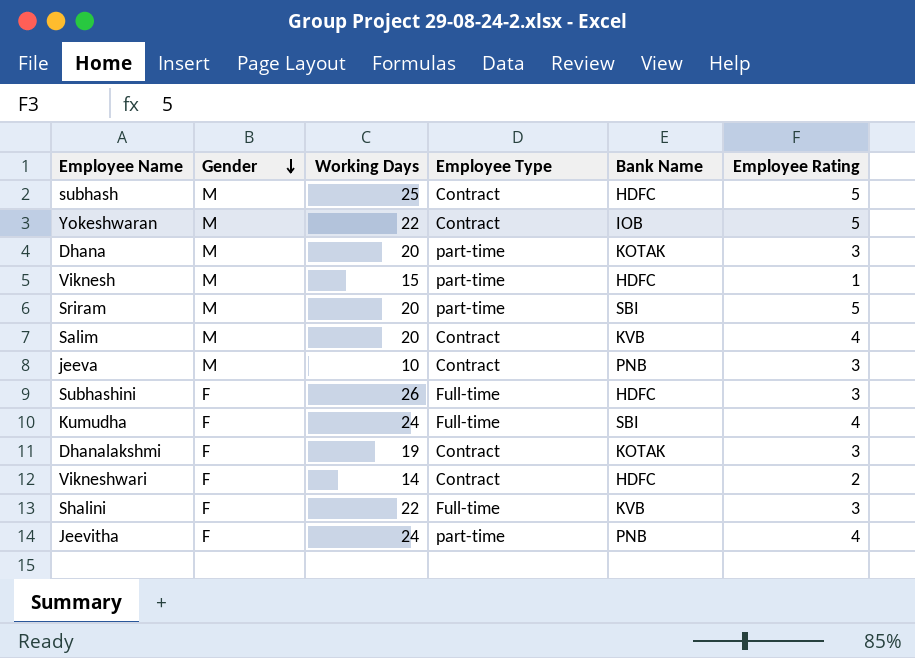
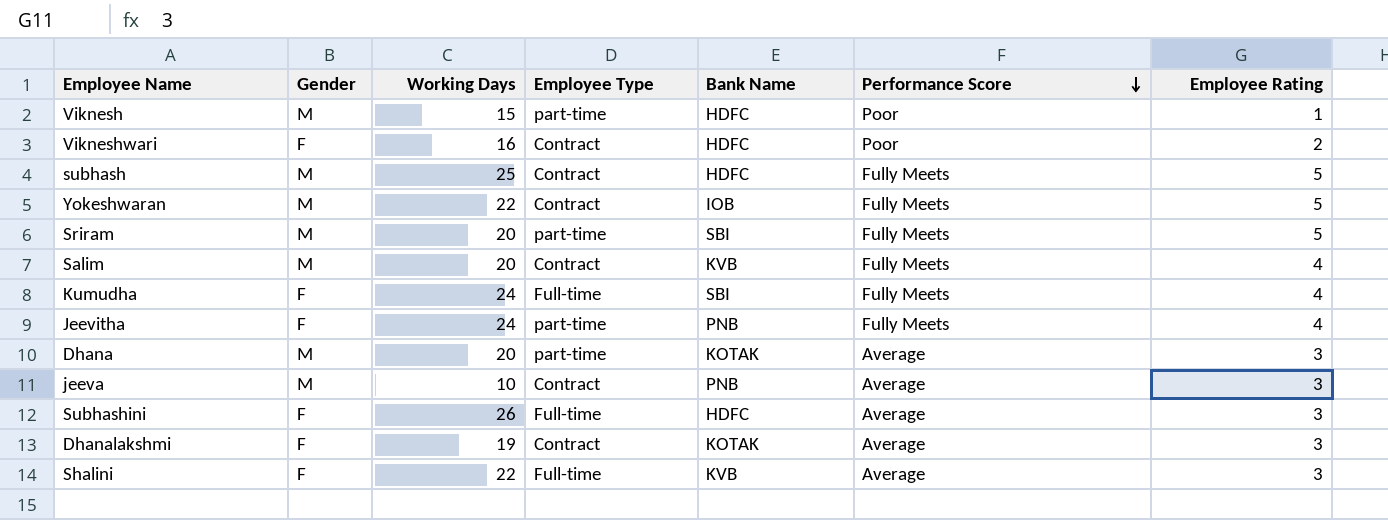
row order: Gender descending -> Performance Score descending
column Performance Score | position: none -> 6
Vikneshwari | Working Days: 14 -> 16

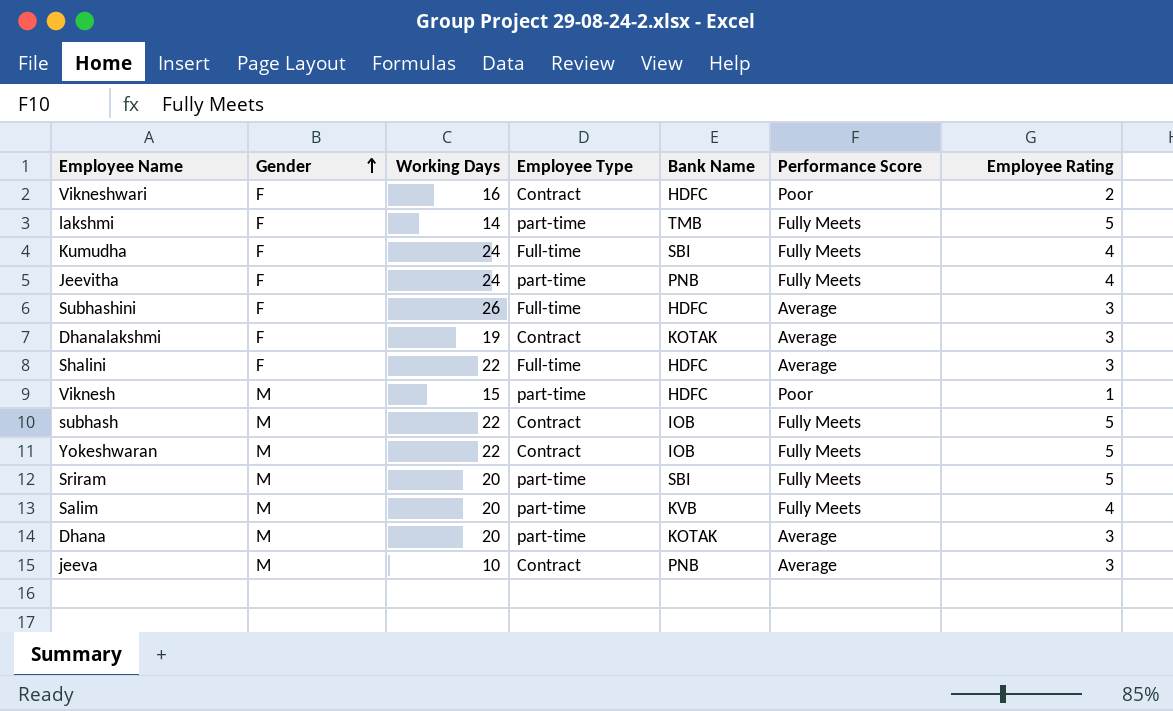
row order: Performance Score descending -> Gender ascending
row lakshmi: none -> F | 14 | part-time | TMB | Fully Meets | 5
Shalini | Bank Name: KVB -> HDFC
subhash | Working Days: 25 -> 22
subhash | Bank Name: HDFC -> IOB
Salim | Employee Type: Contract -> part-time

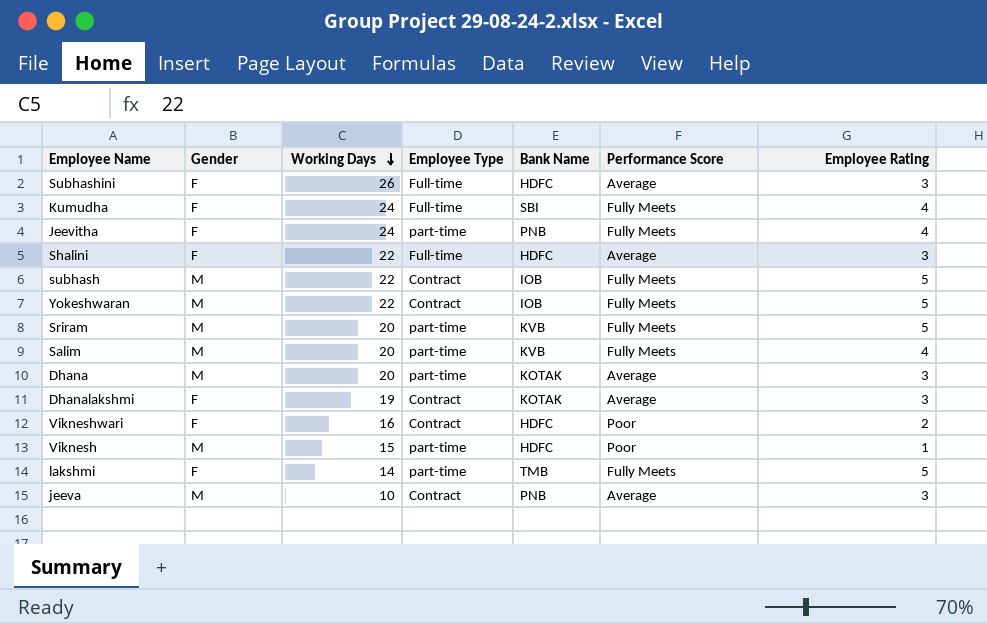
row order: Gender ascending -> Working Days descending
Sriram | Bank Name: SBI -> KVB

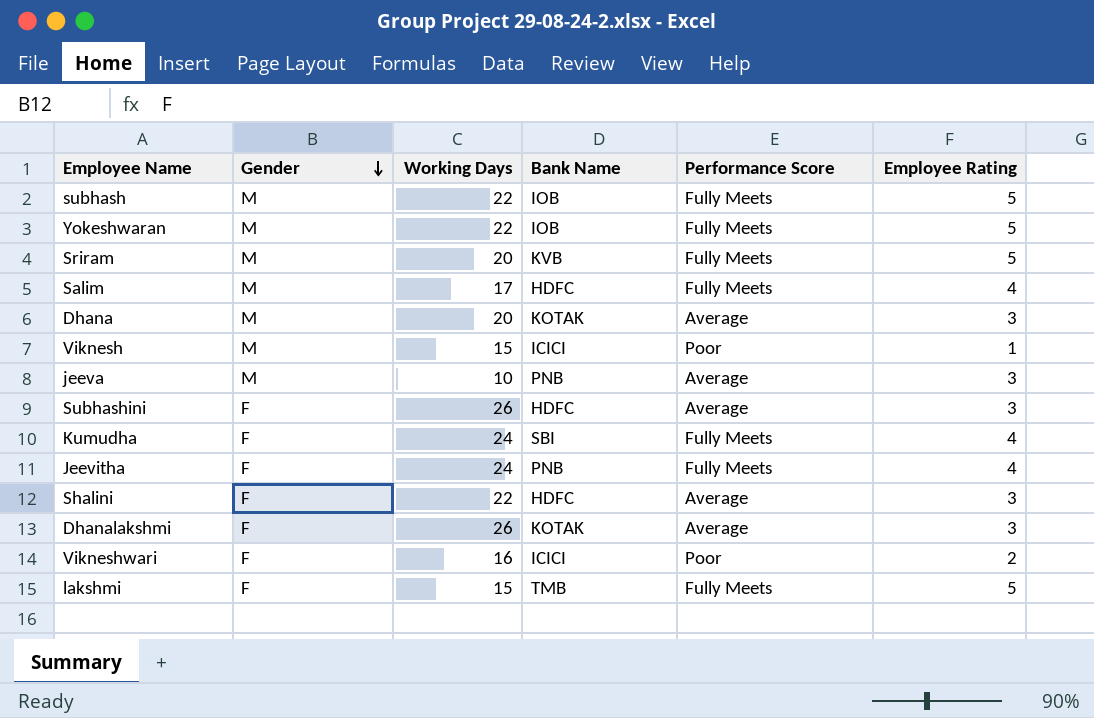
row order: Working Days descending -> Gender descending
column Employee Type | position: 4 -> none
Salim | Working Days: 20 -> 17
Salim | Bank Name: KVB -> HDFC
Viknesh | Bank Name: HDFC -> ICICI
Dhanalakshmi | Working Days: 19 -> 26
Vikneshwari | Bank Name: HDFC -> ICICI
lakshmi | Working Days: 14 -> 15

